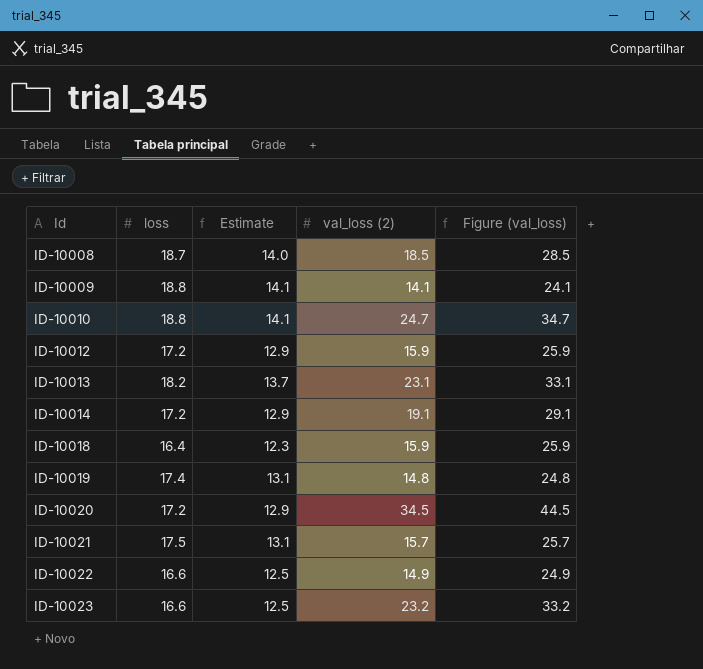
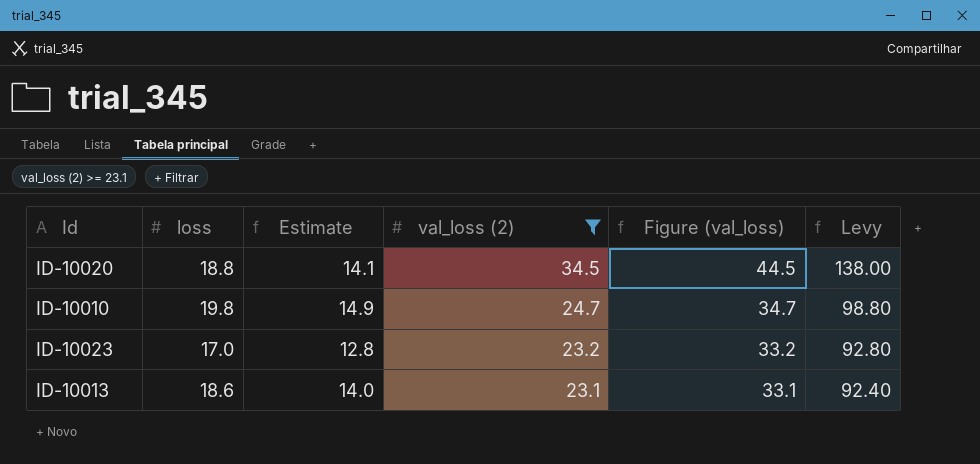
filter: none -> val_loss (2) >= 23.1
row order: Id ascending -> val_loss (2) descending
column Levy | formula: none -> [val_loss (2)] * 4
ID-10020 | loss: 17.2 -> 18.8
ID-10020 | Estimate: 12.9 -> 14.1
ID-10010 | loss: 18.8 -> 19.8
ID-10010 | Estimate: 14.1 -> 14.9
ID-10023 | loss: 16.6 -> 17.0
ID-10023 | Estimate: 12.5 -> 12.8
ID-10013 | loss: 18.2 -> 18.6
ID-10013 | Estimate: 13.7 -> 14.0

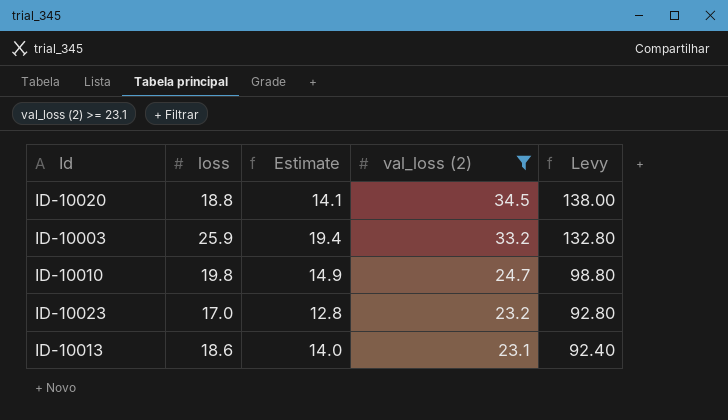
column Figure (val_loss) | formula: [val_loss (2)] + 10 -> none
row ID-10003: none -> 25.9 | 19.4 | 33.2 | 132.80

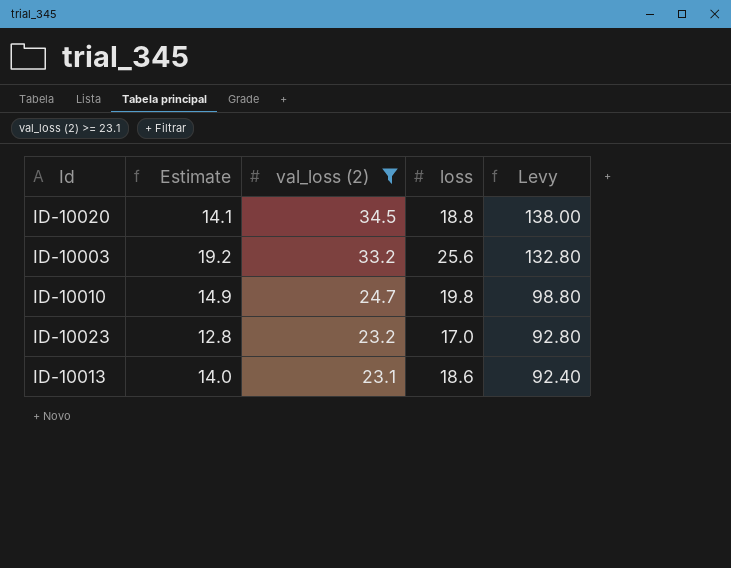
column loss | position: 2 -> 4
ID-10003 | Estimate: 19.4 -> 19.2
ID-10003 | loss: 25.9 -> 25.6

